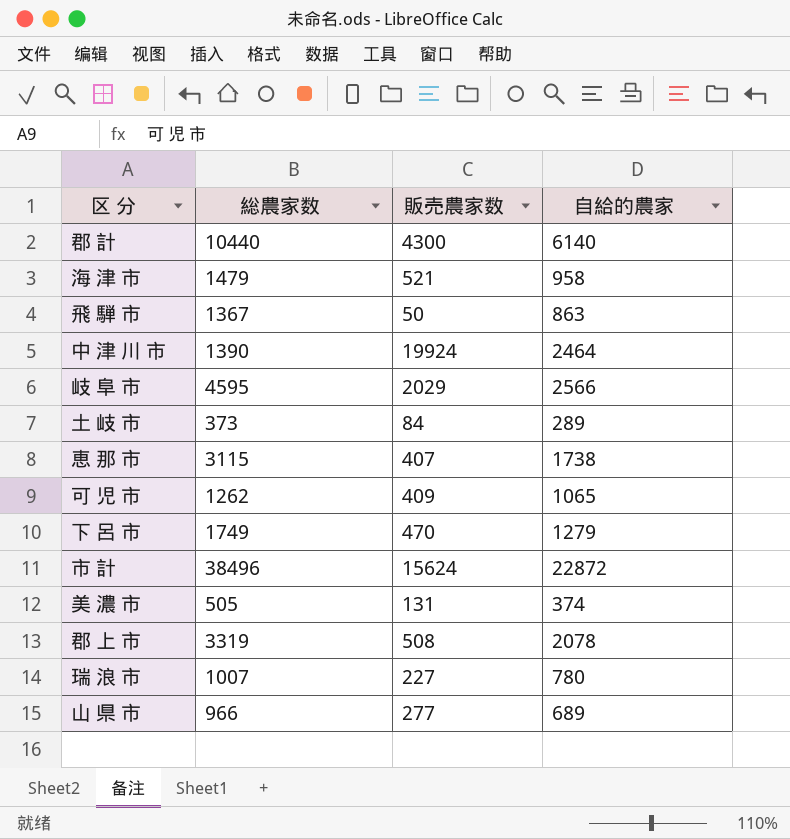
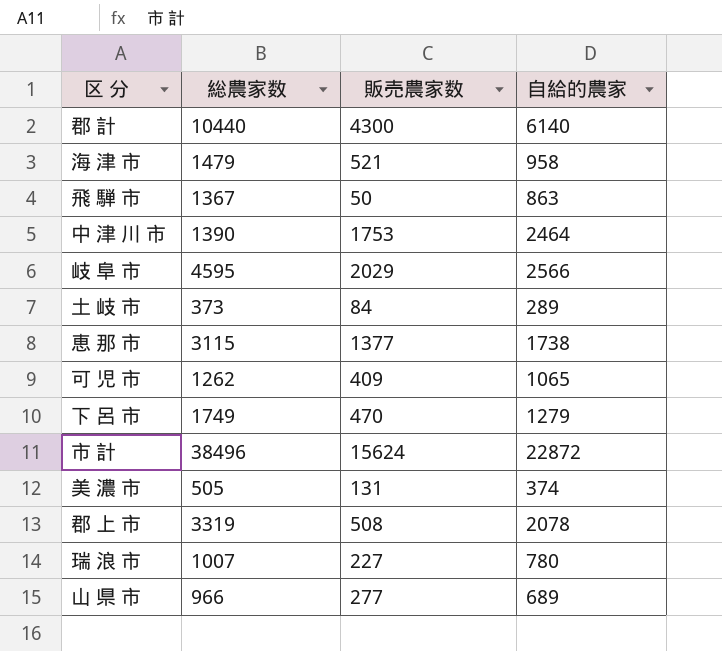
中 津 川 市 | 販売農家数: 19924 -> 1753
恵 那 市 | 販売農家数: 407 -> 1377

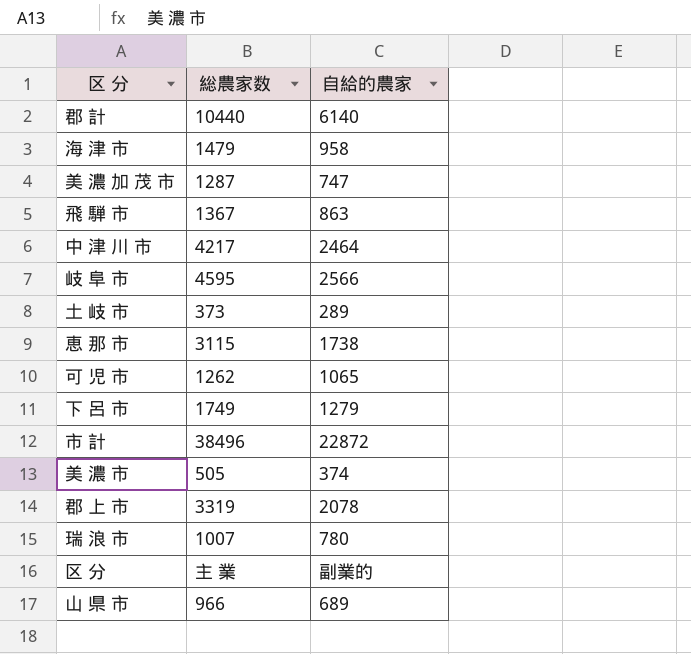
column 販売農家数 | position: 3 -> none
row 美 濃 加 茂 市: none -> 1287 | 747
中 津 川 市 | 総農家数: 1390 -> 4217
row 区 分: none -> 主 業 | 副業的

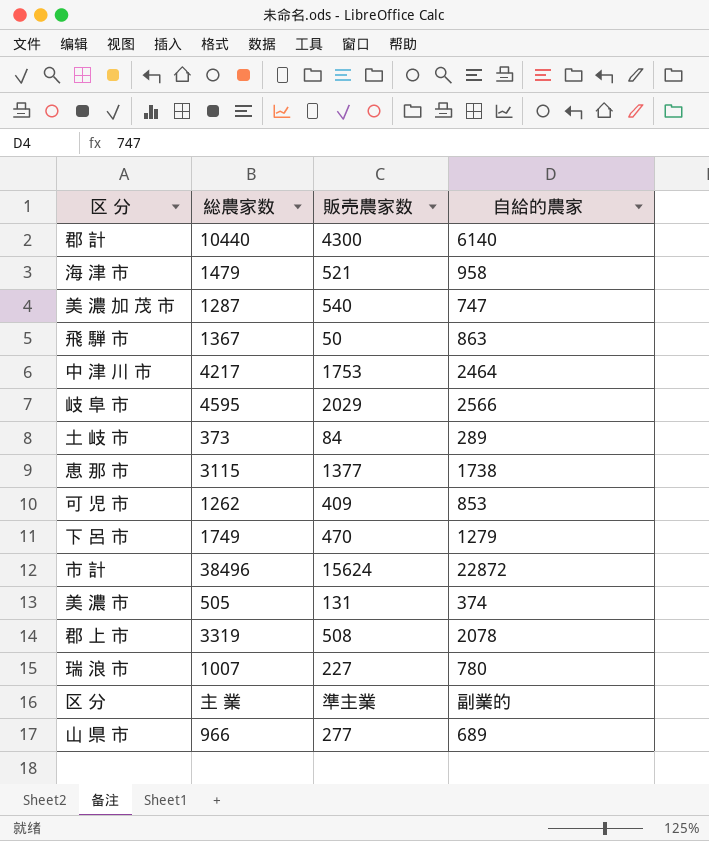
column 販売農家数 | position: none -> 3
可 児 市 | 自給的農家: 1065 -> 853

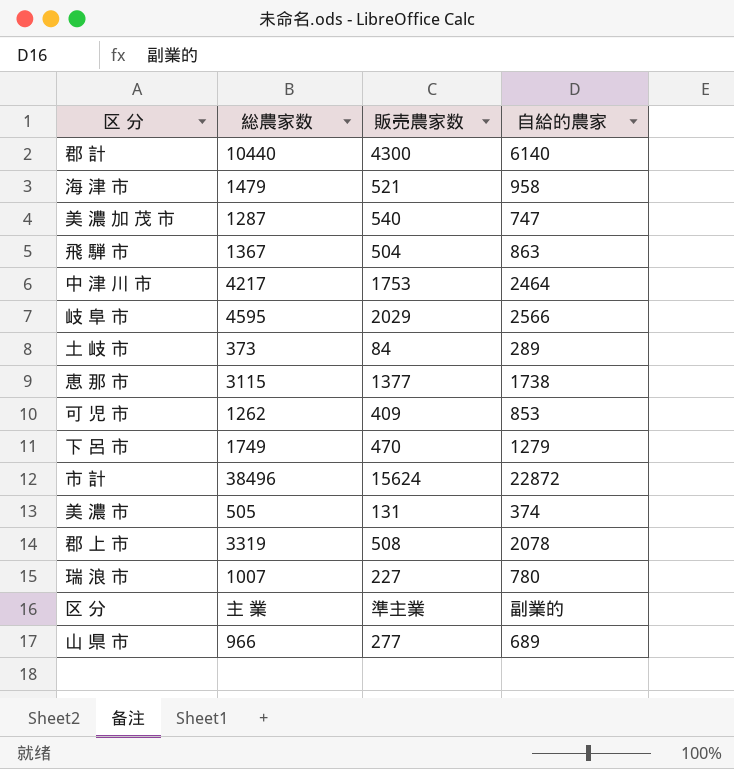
飛 騨 市 | 販売農家数: 50 -> 504

